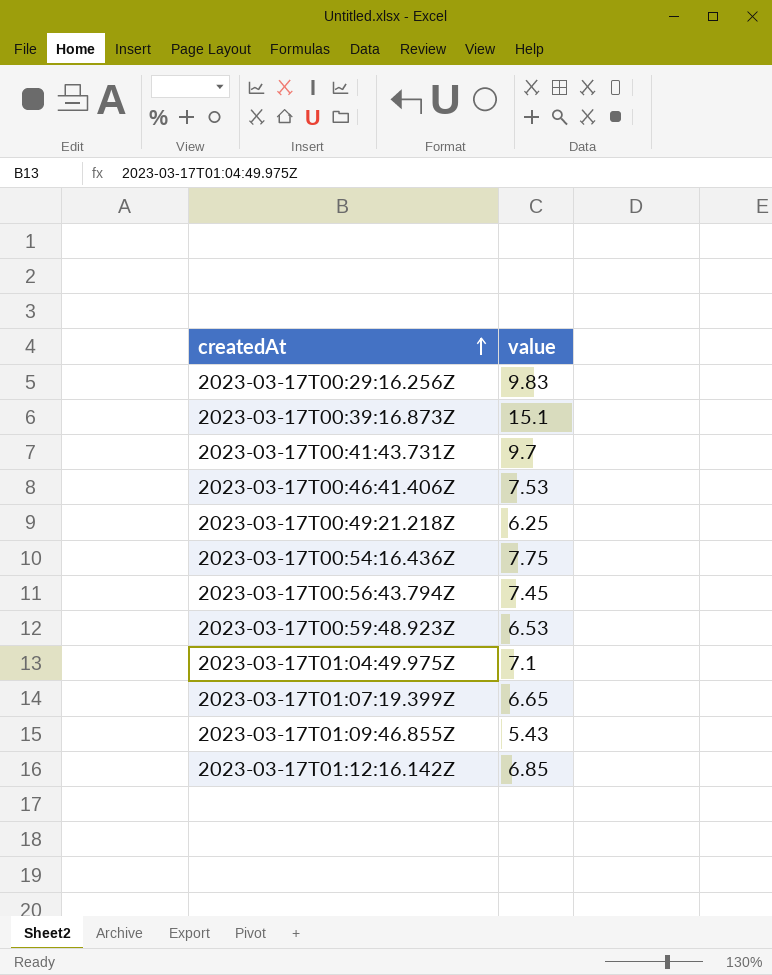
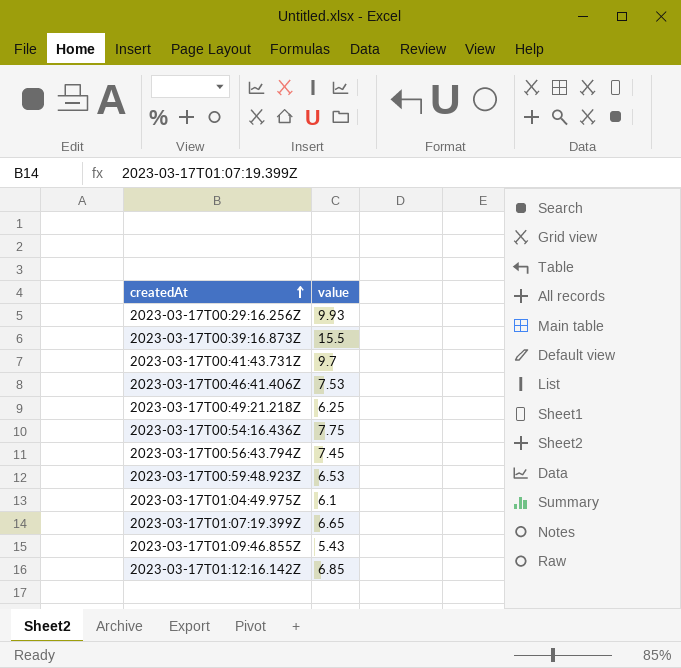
2023-03-17T00:29:16.256Z | value: 9.83 -> 9.93
2023-03-17T00:39:16.873Z | value: 15.1 -> 15.5
2023-03-17T01:04:49.975Z | value: 7.1 -> 6.1

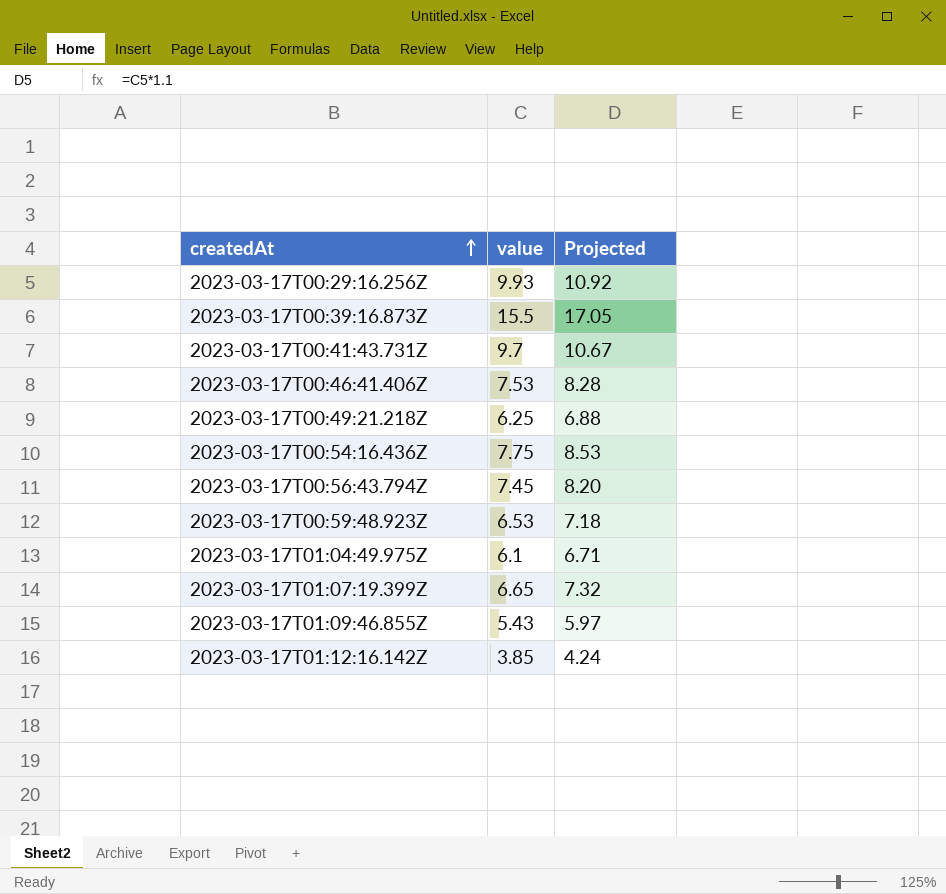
column Projected | formula: none -> [value] * 1.1
2023-03-17T01:12:16.142Z | value: 6.85 -> 3.85

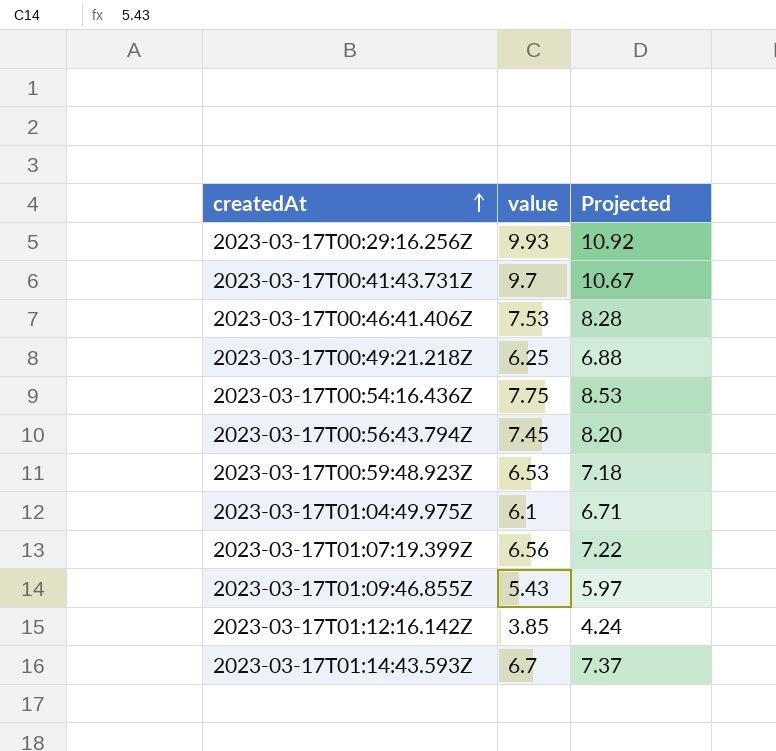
row 2023-03-17T00:39:16.873Z: 15.5 | 17.05 -> none
2023-03-17T01:07:19.399Z | value: 6.65 -> 6.56
2023-03-17T01:07:19.399Z | Projected: 7.32 -> 7.22
row 2023-03-17T01:14:43.593Z: none -> 6.7 | 7.37

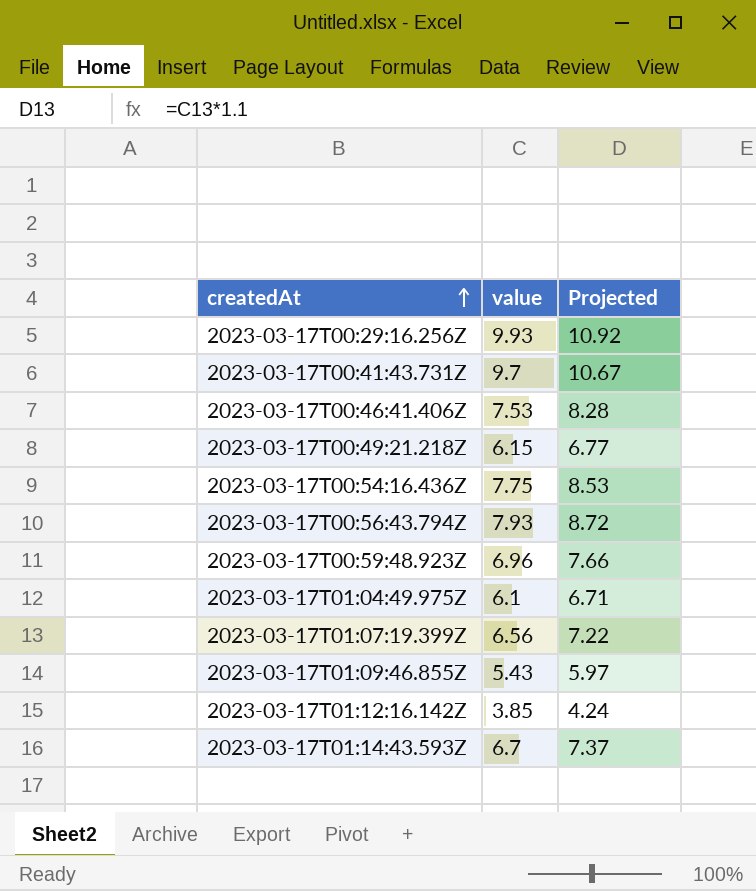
2023-03-17T00:49:21.218Z | value: 6.25 -> 6.15
2023-03-17T00:49:21.218Z | Projected: 6.88 -> 6.77
2023-03-17T00:56:43.794Z | value: 7.45 -> 7.93
2023-03-17T00:56:43.794Z | Projected: 8.20 -> 8.72
2023-03-17T00:59:48.923Z | value: 6.53 -> 6.96
2023-03-17T00:59:48.923Z | Projected: 7.18 -> 7.66

